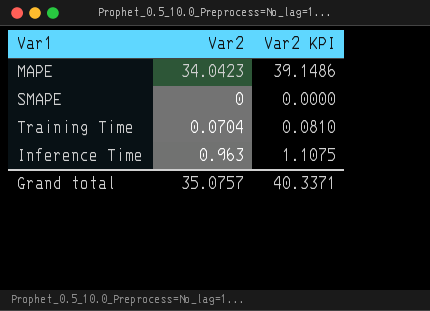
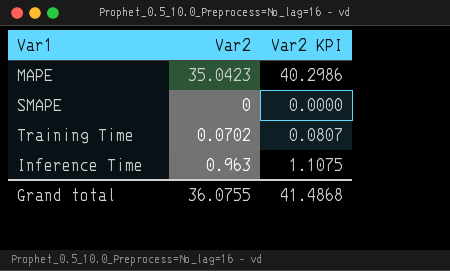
MAPE | Var2: 34.0423 -> 35.0423
MAPE | Var2 KPI: 39.1486 -> 40.2986
Training Time | Var2: 0.0704 -> 0.0702
Training Time | Var2 KPI: 0.0810 -> 0.0807
Grand total | Var2: 35.0757 -> 36.0755
Grand total | Var2 KPI: 40.3371 -> 41.4868

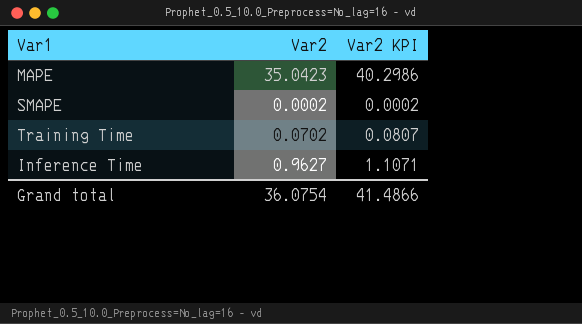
SMAPE | Var2: 0 -> 0.0002
SMAPE | Var2 KPI: 0.0000 -> 0.0002
Inference Time | Var2: 0.963 -> 0.9627
Inference Time | Var2 KPI: 1.1075 -> 1.1071
Grand total | Var2: 36.0755 -> 36.0754
Grand total | Var2 KPI: 41.4868 -> 41.4866

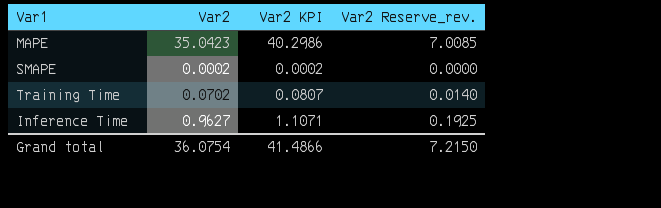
column Var2 Reserve_rev. | formula: none -> [Var2] * 0.2

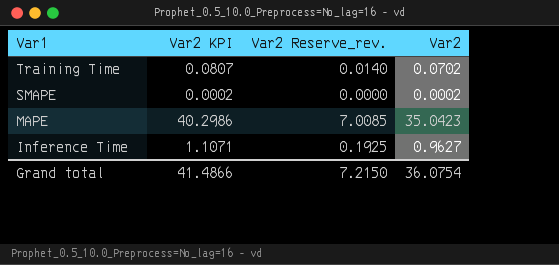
row order: none -> Var1 descending
column Var2 | position: 2 -> 4

